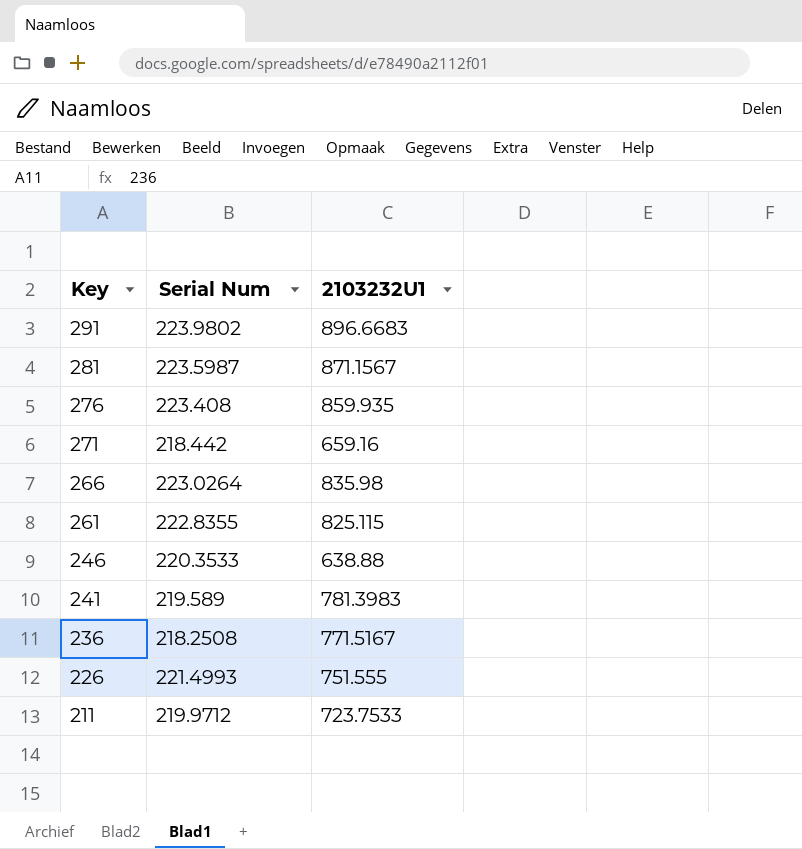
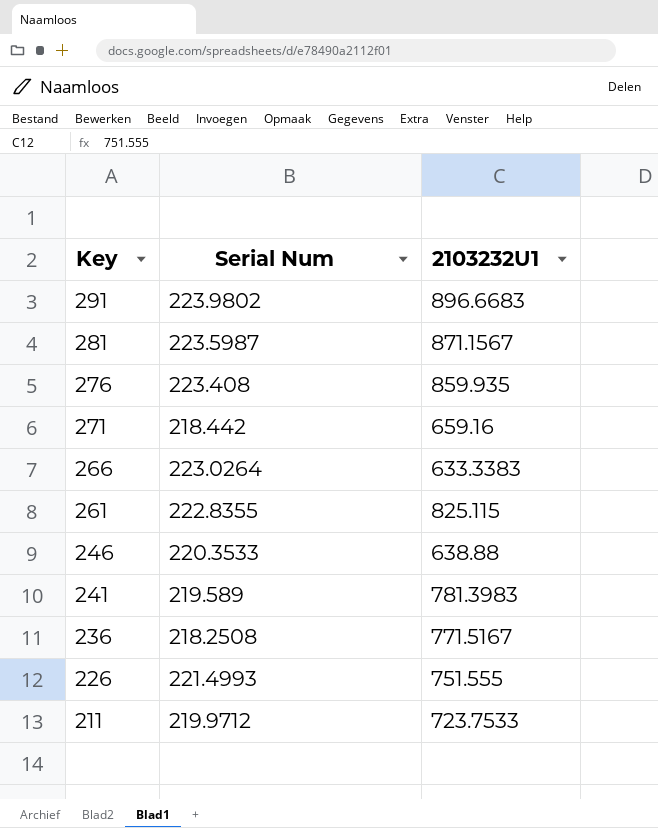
266 | 2103232U1: 835.98 -> 633.3383

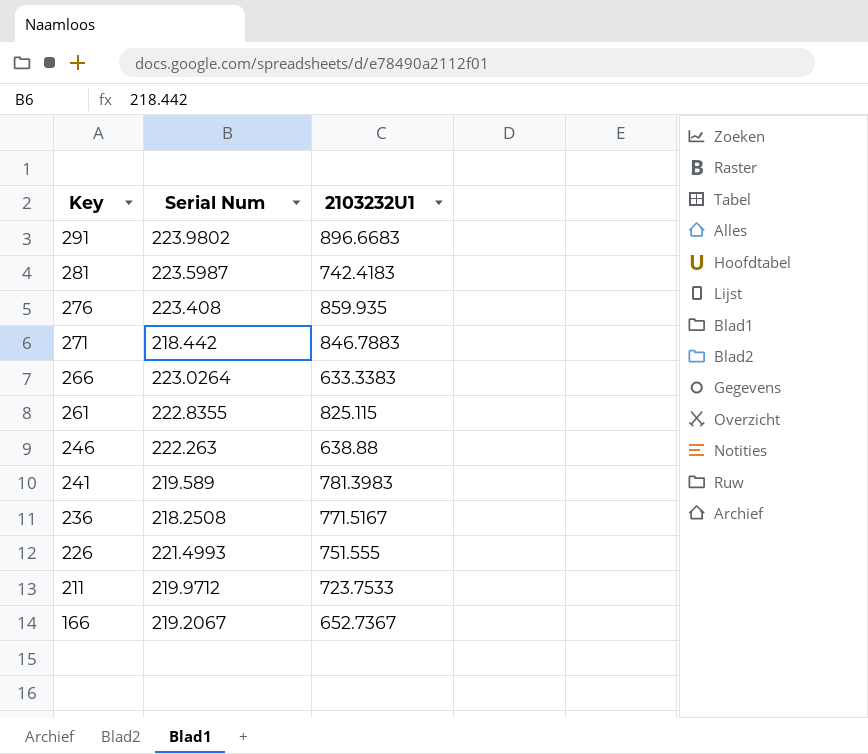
281 | 2103232U1: 871.1567 -> 742.4183
271 | 2103232U1: 659.16 -> 846.7883
246 | Serial Num: 220.3533 -> 222.263
row 166: none -> 219.2067 | 652.7367

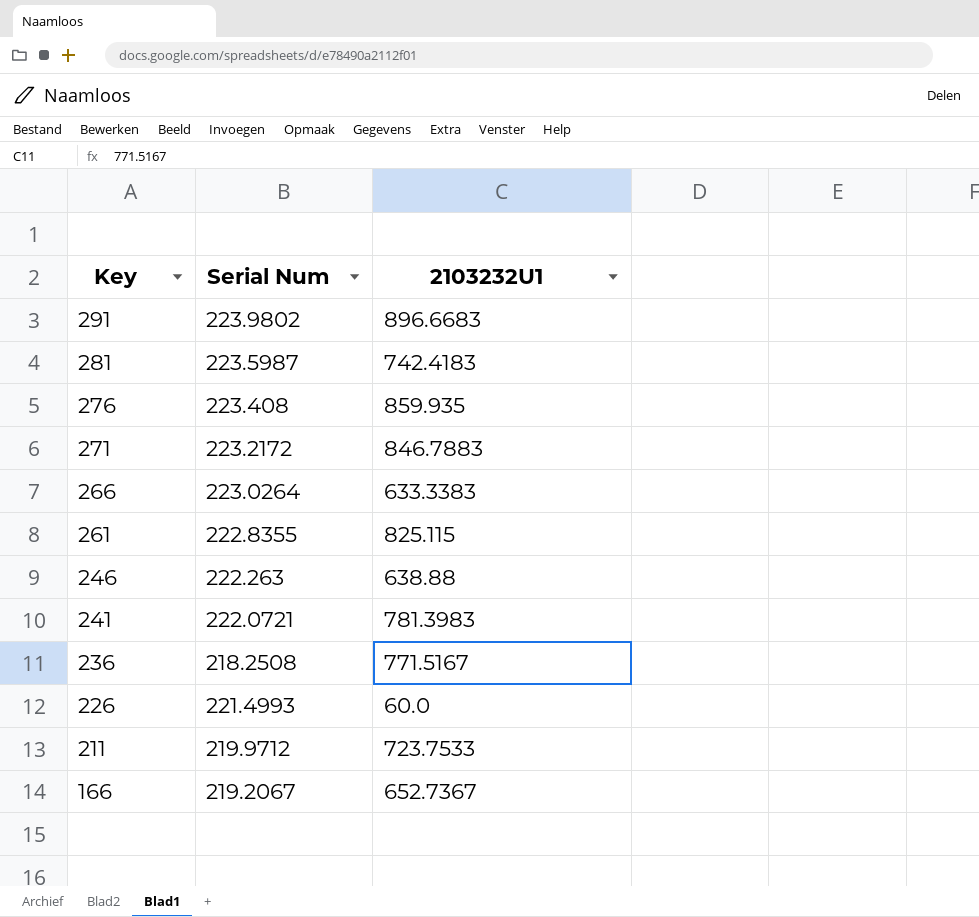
271 | Serial Num: 218.442 -> 223.2172
241 | Serial Num: 219.589 -> 222.0721
226 | 2103232U1: 751.555 -> 60.0

